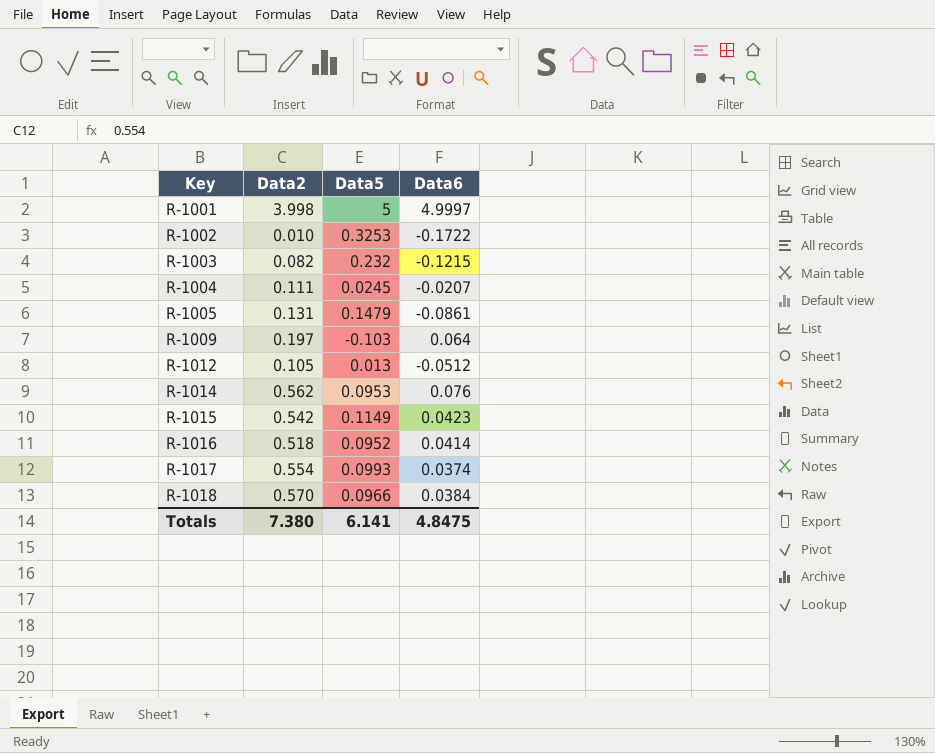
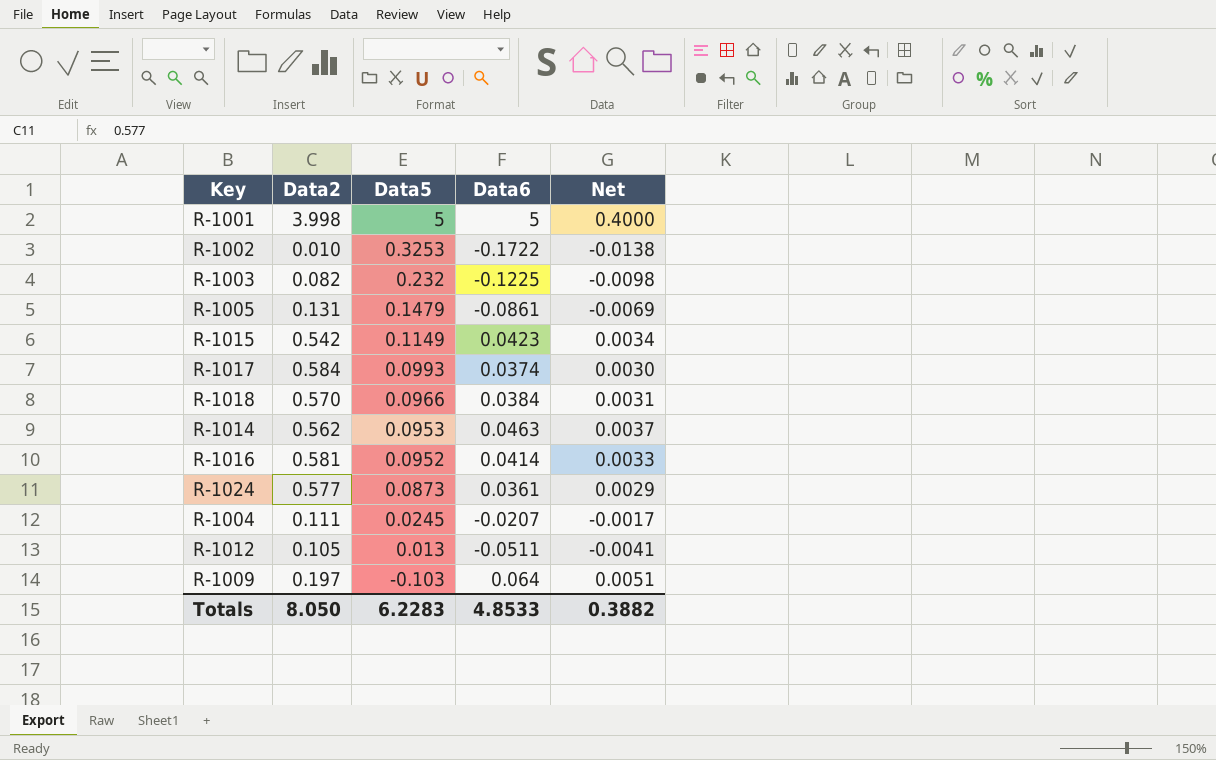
row order: Key ascending -> Data5 descending
column Net | formula: none -> [Data6] * 0.08
R-1001 | Data6: 4.9997 -> 5
R-1003 | Data6: -0.1215 -> -0.1225
R-1017 | Data2: 0.554 -> 0.584
R-1014 | Data6: 0.076 -> 0.0463
R-1016 | Data2: 0.518 -> 0.581
row R-1024: none -> 0.577 | 0.0873 | 0.0361 | 0.0029
R-1012 | Data6: -0.0512 -> -0.0511
Totals | Data2: 7.380 -> 8.050
Totals | Data5: 6.141 -> 6.2283
Totals | Data6: 4.8475 -> 4.8533

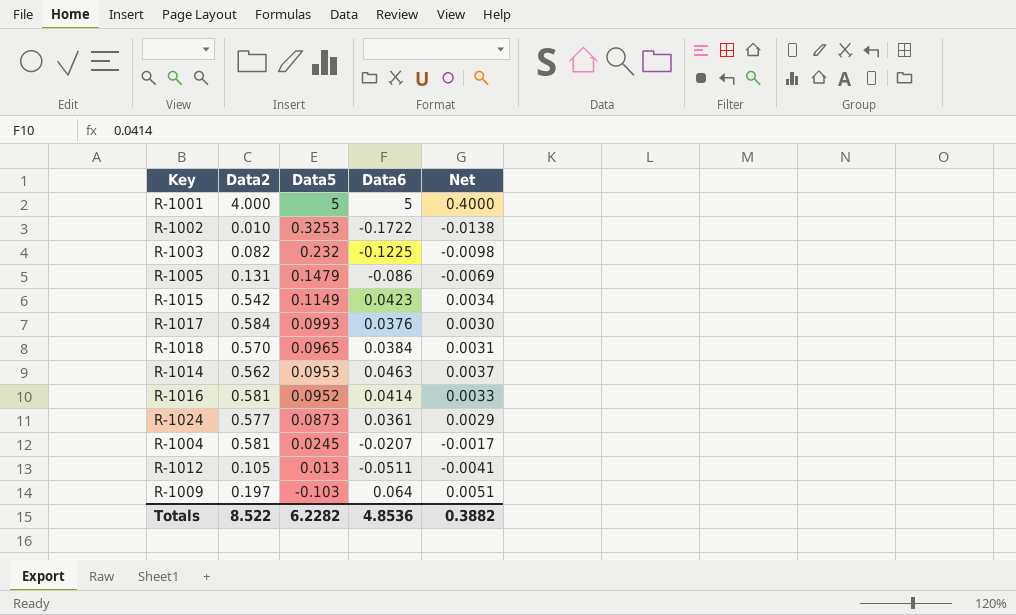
R-1001 | Data2: 3.998 -> 4.000
R-1005 | Data6: -0.0861 -> -0.086
R-1017 | Data6: 0.0374 -> 0.0376
R-1018 | Data5: 0.0966 -> 0.0965
R-1004 | Data2: 0.111 -> 0.581
Totals | Data2: 8.050 -> 8.522
Totals | Data5: 6.2283 -> 6.2282
Totals | Data6: 4.8533 -> 4.8536

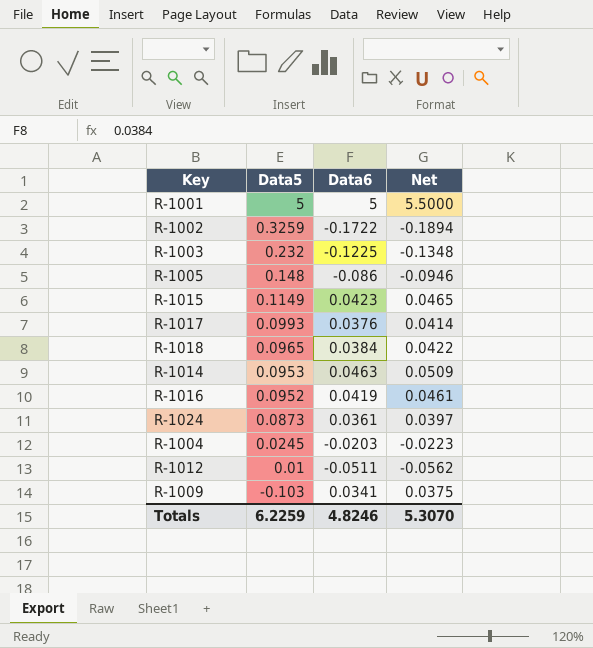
column Data2 | position: 2 -> none
column Net | formula: [Data6] * 0.08 -> [Data6] * 1.1
R-1002 | Data5: 0.3253 -> 0.3259
R-1005 | Data5: 0.1479 -> 0.148
R-1016 | Data6: 0.0414 -> 0.0419
R-1004 | Data6: -0.0207 -> -0.0203
R-1012 | Data5: 0.013 -> 0.01
R-1009 | Data6: 0.064 -> 0.0341
Totals | Data5: 6.2282 -> 6.2259
Totals | Data6: 4.8536 -> 4.8246
Totals | Net: 0.3882 -> 5.3070

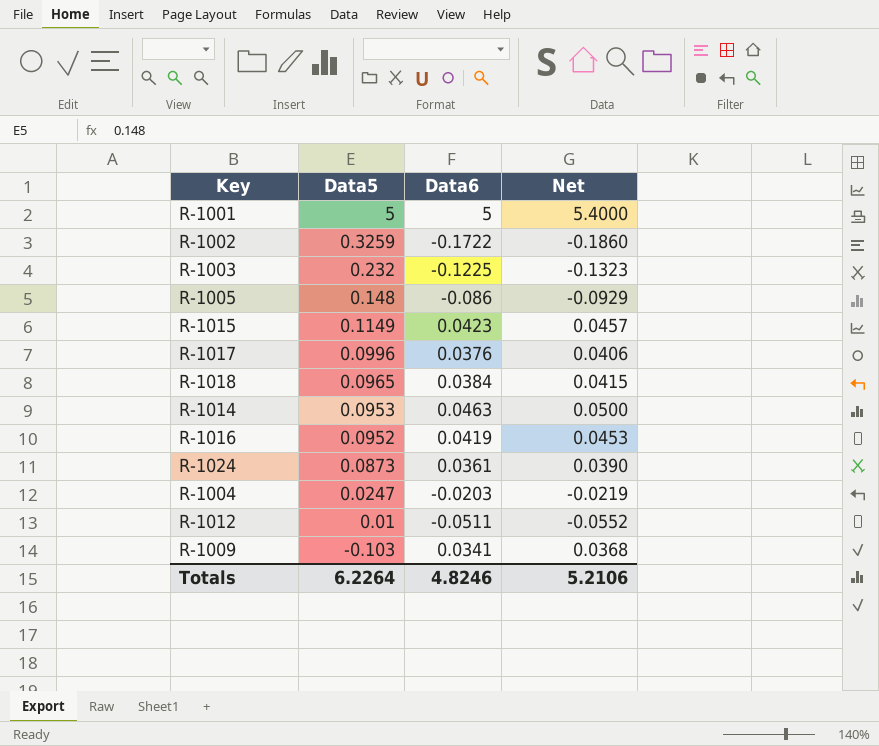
column Net | formula: [Data6] * 1.1 -> [Data6] * 1.08
R-1017 | Data5: 0.0993 -> 0.0996
R-1004 | Data5: 0.0245 -> 0.0247
Totals | Data5: 6.2259 -> 6.2264
Totals | Net: 5.3070 -> 5.2106

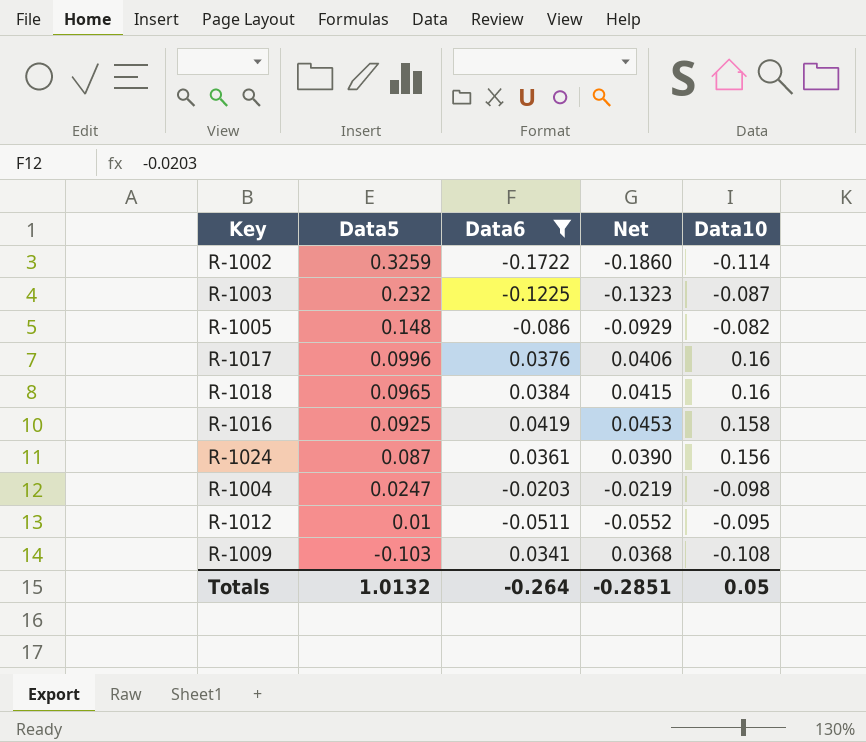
filter: none -> Data6 <= 0.0419
column Data10 | position: none -> 5
R-1016 | Data5: 0.0952 -> 0.0925
R-1024 | Data5: 0.0873 -> 0.087
Totals | Data5: 6.2264 -> 1.0132
Totals | Data6: 4.8246 -> -0.264
Totals | Net: 5.2106 -> -0.2851

